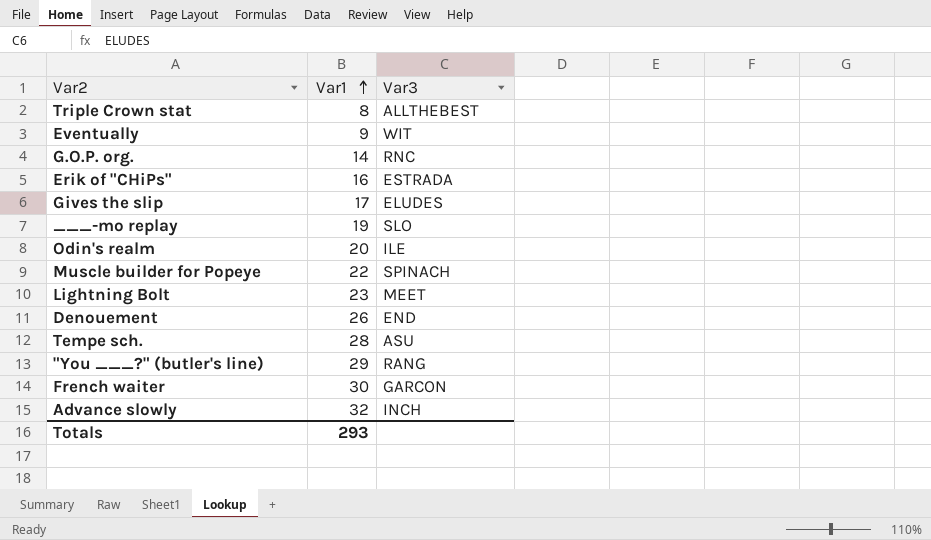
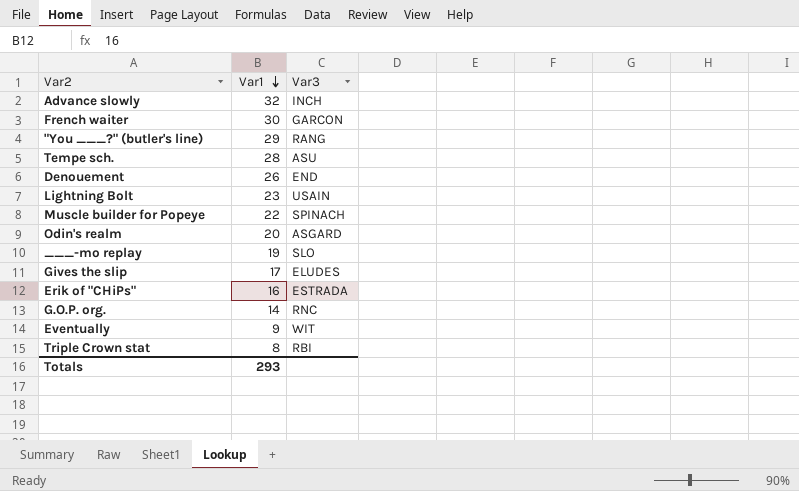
row order: Var1 ascending -> Var1 descending
Lightning Bolt | Var3: MEET -> USAIN
Odin's realm | Var3: ILE -> ASGARD
Triple Crown stat | Var3: ALLTHEBEST -> RBI

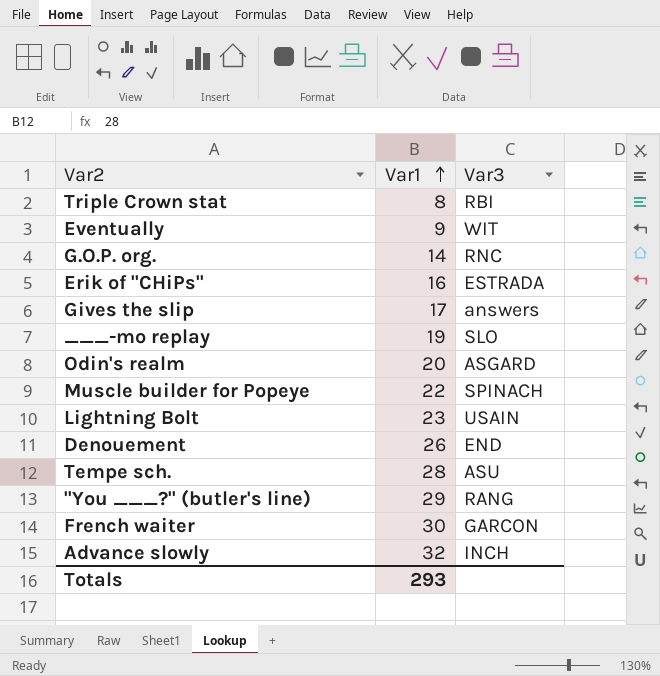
row order: Var1 descending -> Var1 ascending
Gives the slip | Var3: ELUDES -> answers

